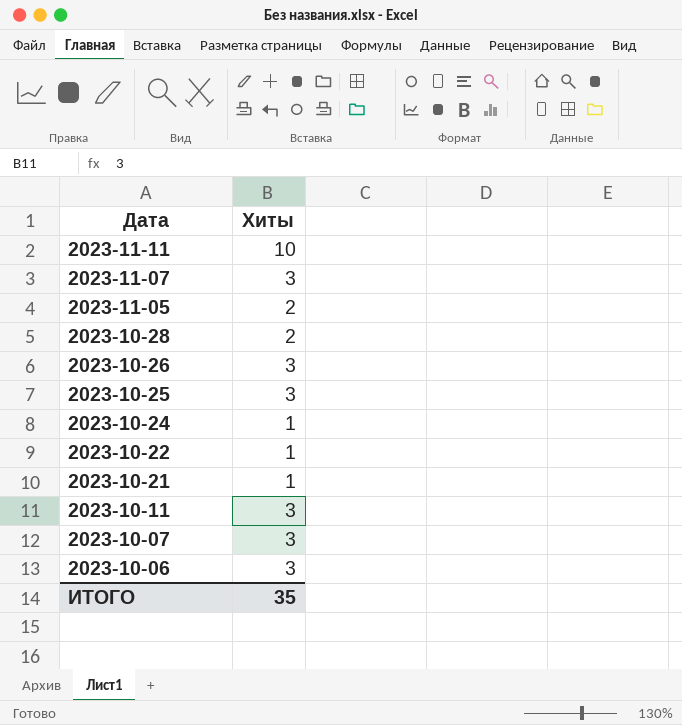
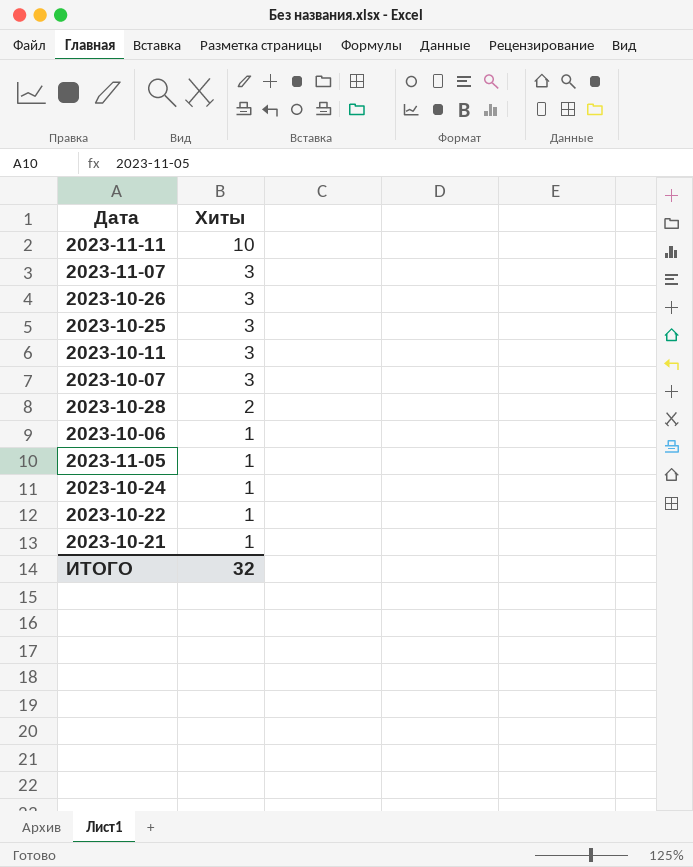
row order: Дата descending -> Хиты descending
2023-10-06 | Хиты: 3 -> 1
2023-11-05 | Хиты: 2 -> 1
ИТОГО | Хиты: 35 -> 32

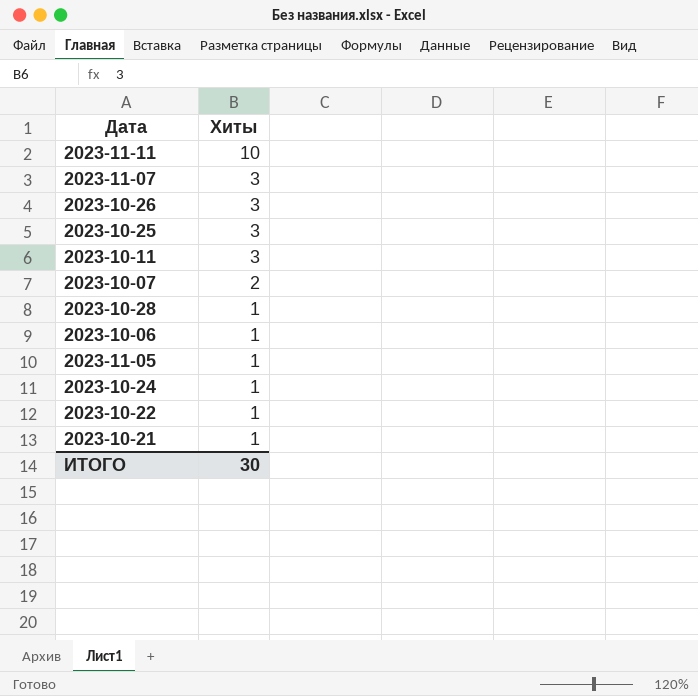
2023-10-07 | Хиты: 3 -> 2
2023-10-28 | Хиты: 2 -> 1
ИТОГО | Хиты: 32 -> 30

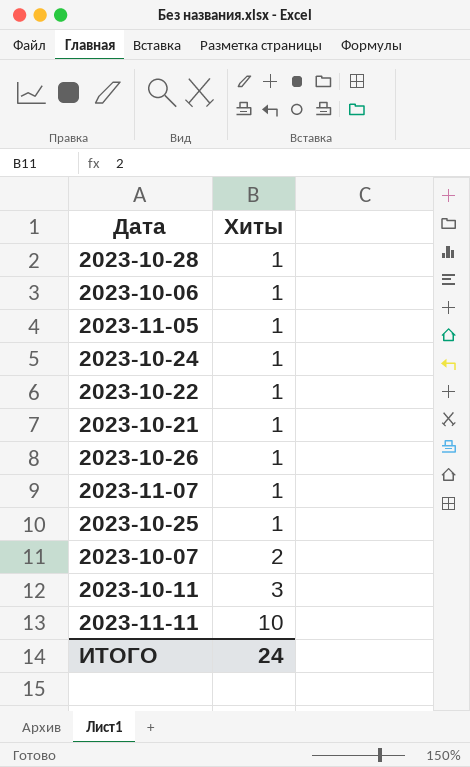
row order: Хиты descending -> Хиты ascending
2023-10-26 | Хиты: 3 -> 1
2023-11-07 | Хиты: 3 -> 1
2023-10-25 | Хиты: 3 -> 1
ИТОГО | Хиты: 30 -> 24

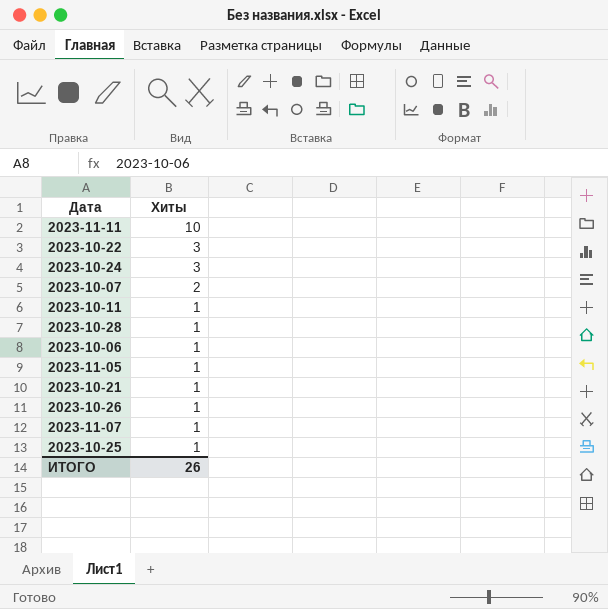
row order: Хиты ascending -> Хиты descending
2023-10-22 | Хиты: 1 -> 3
2023-10-24 | Хиты: 1 -> 3
2023-10-11 | Хиты: 3 -> 1
ИТОГО | Хиты: 24 -> 26

